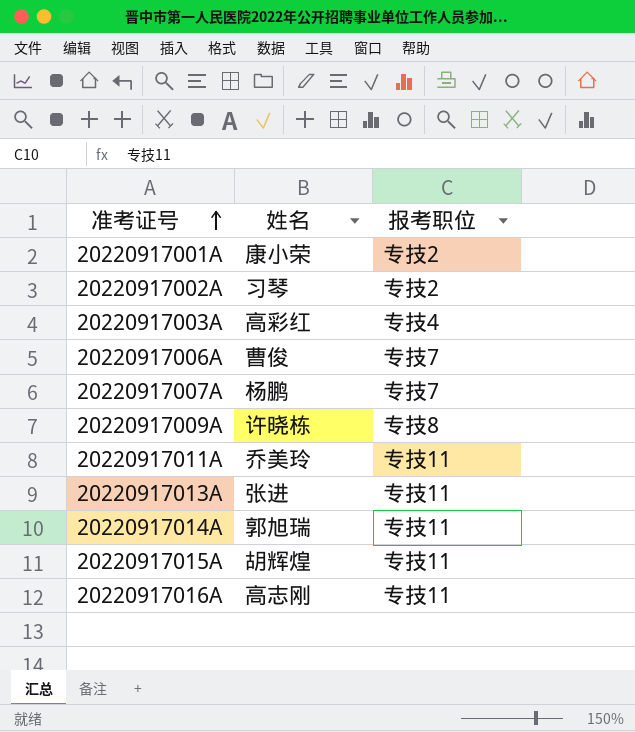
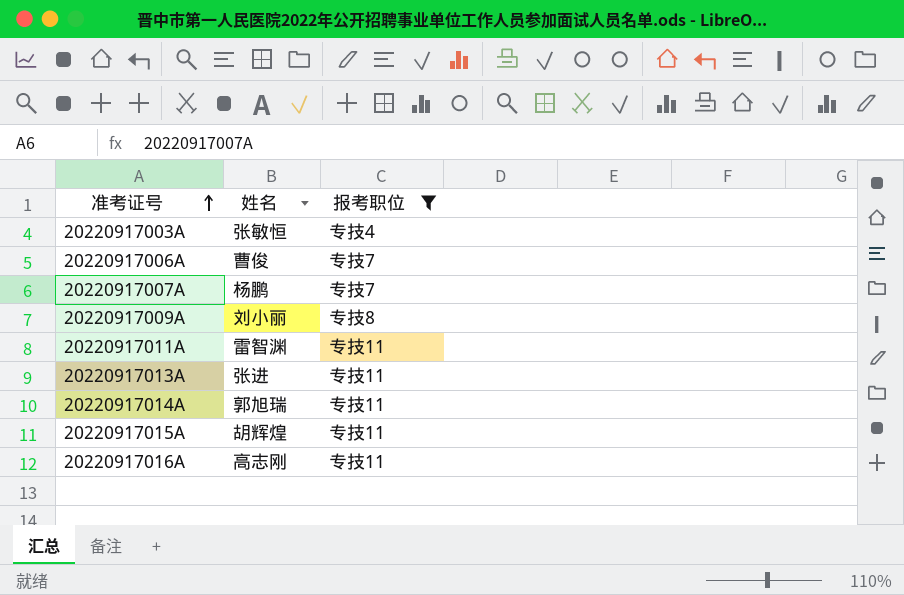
filter: none -> 报考职位 != 专技2
20220917003A | 姓名: 高彩红 -> 张敏恒
20220917009A | 姓名: 许晓栋 -> 刘小丽
20220917011A | 姓名: 乔美玲 -> 雷智渊

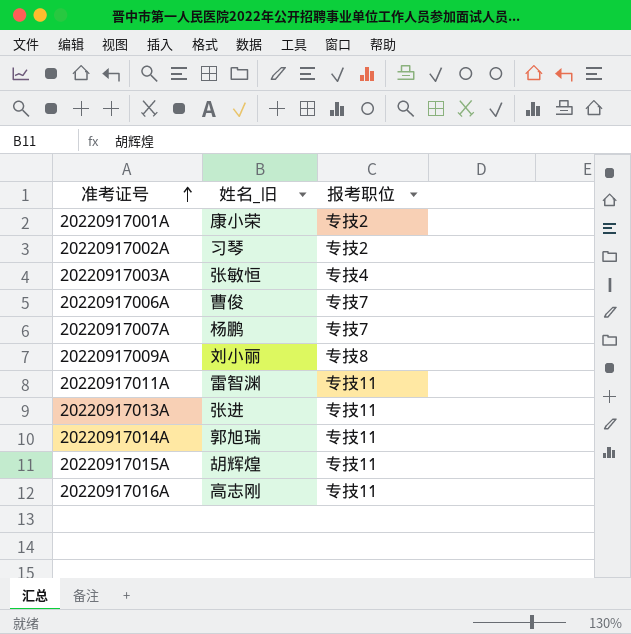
filter: 报考职位 != 专技2 -> none
column name: 姓名 -> 姓名_旧

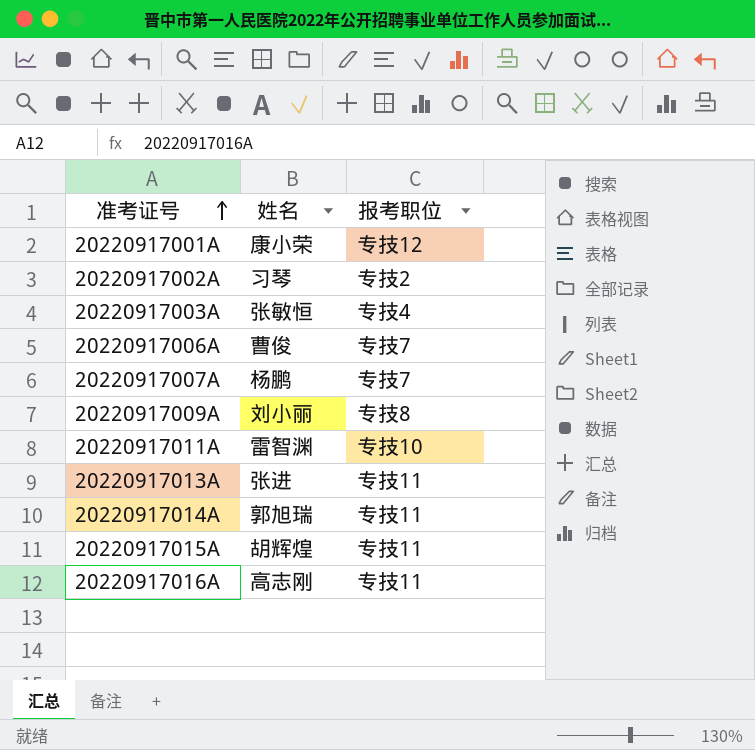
column name: 姓名_旧 -> 姓名
20220917001A | 报考职位: 专技2 -> 专技12
20220917011A | 报考职位: 专技11 -> 专技10

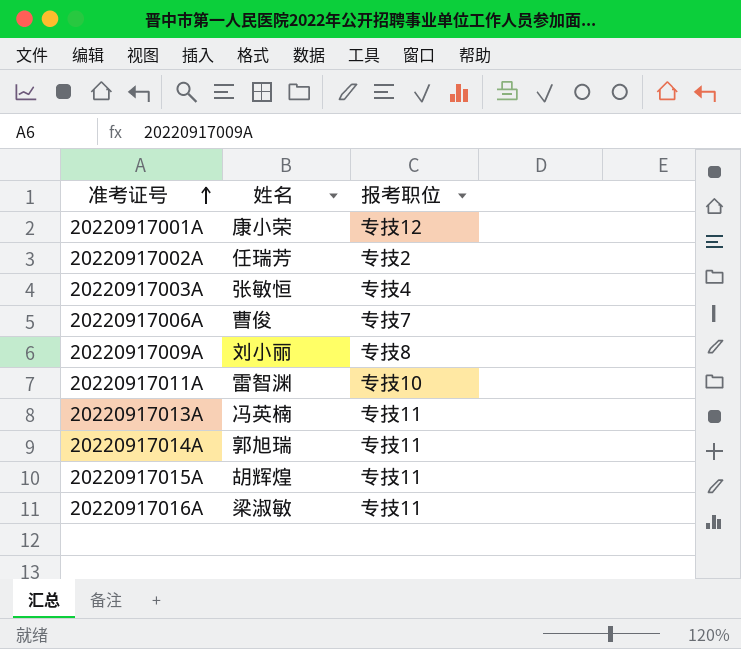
row 20220917007A: 杨鹏 | 专技7 -> none
20220917002A | 姓名: 习琴 -> 任瑞芳
20220917013A | 姓名: 张进 -> 冯英楠
20220917016A | 姓名: 高志刚 -> 梁淑敏

